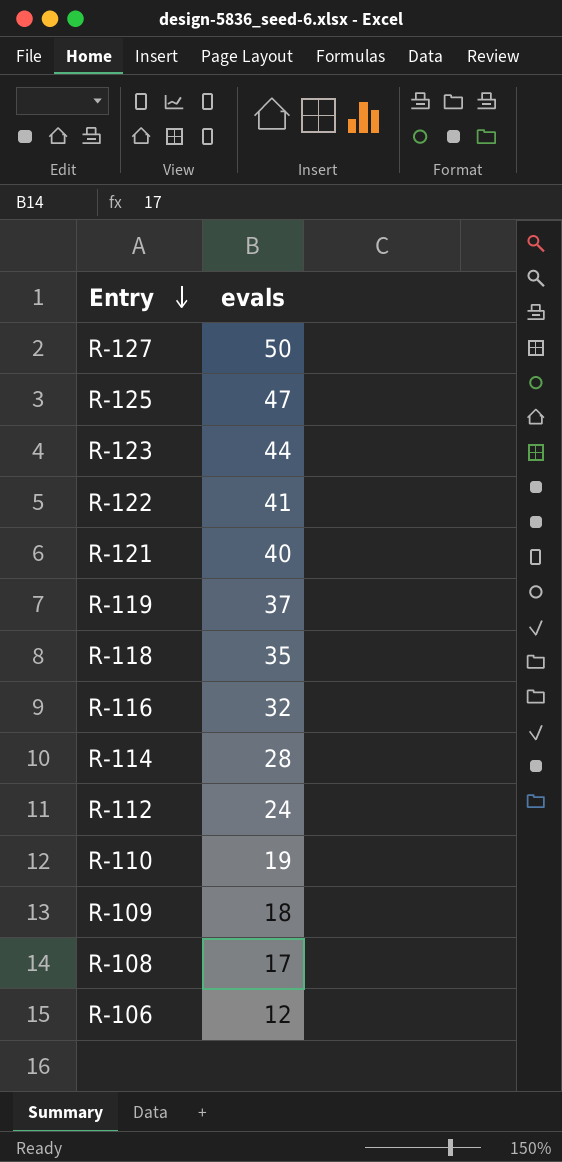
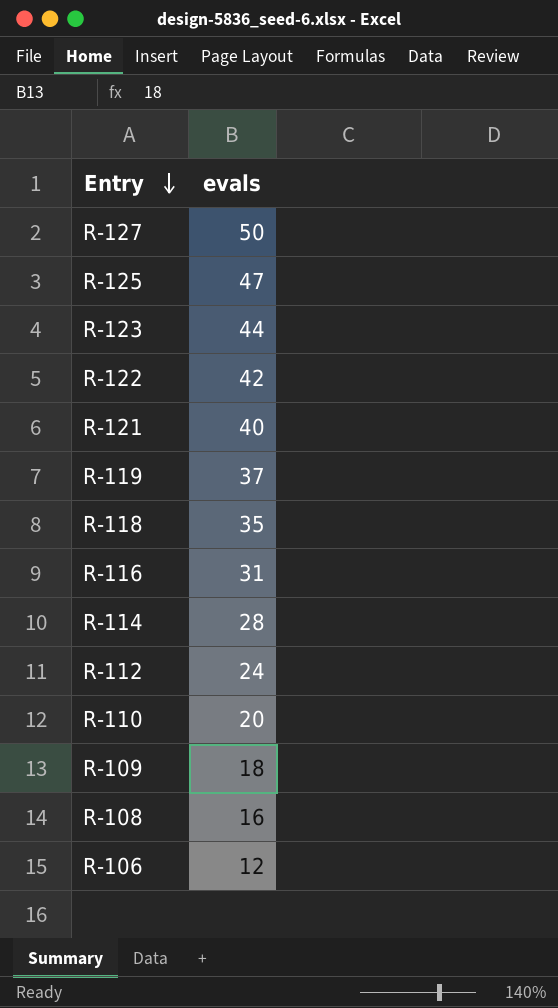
R-122 | evals: 41 -> 42
R-116 | evals: 32 -> 31
R-110 | evals: 19 -> 20
R-108 | evals: 17 -> 16

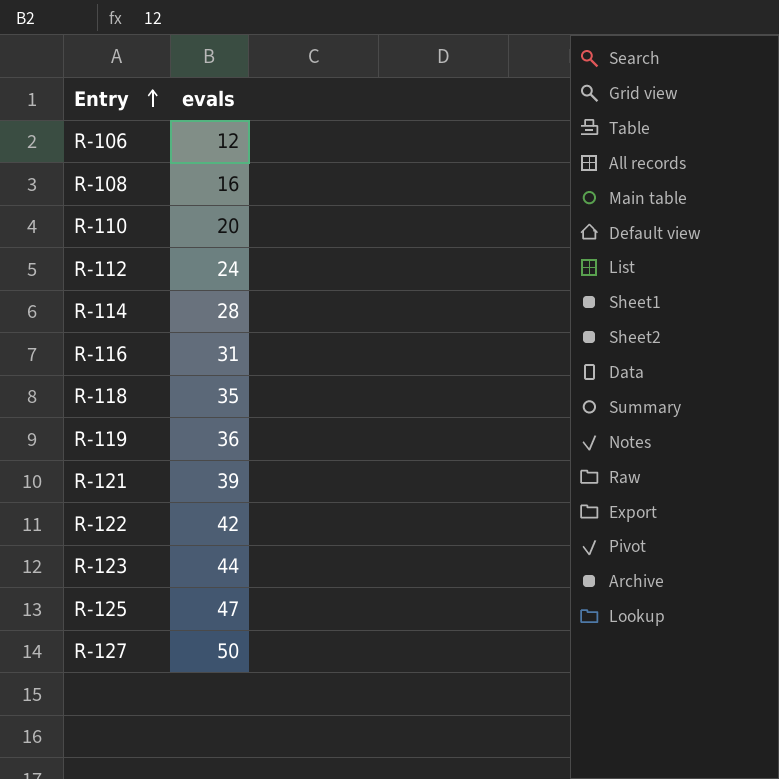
row order: Entry descending -> Entry ascending
row R-109: 18 -> none
R-119 | evals: 37 -> 36
R-121 | evals: 40 -> 39

